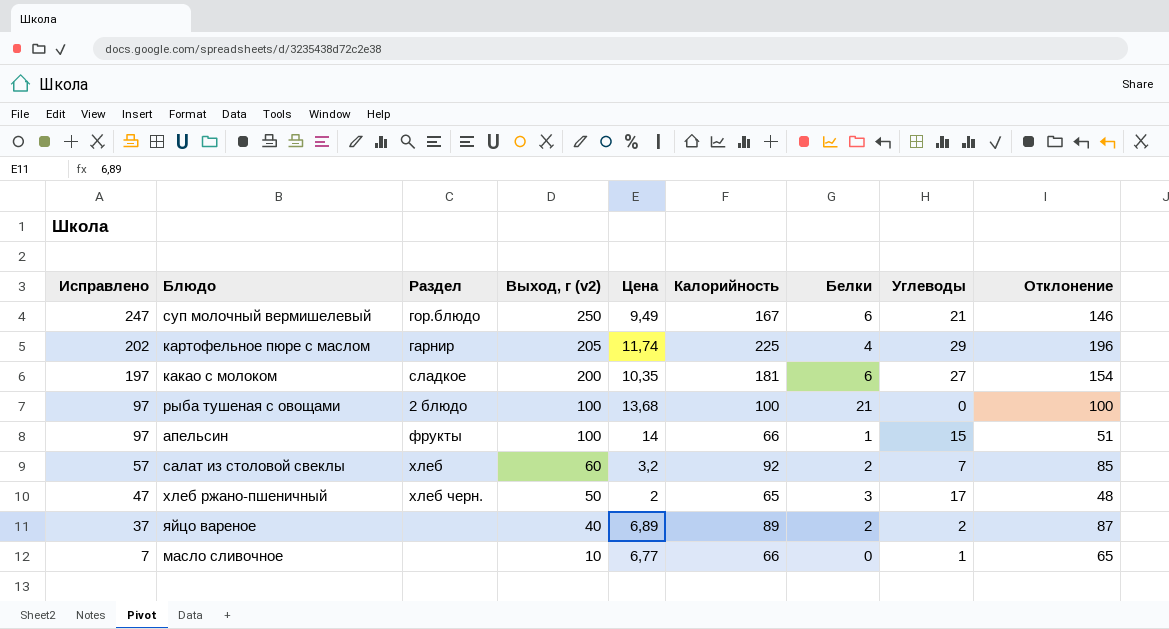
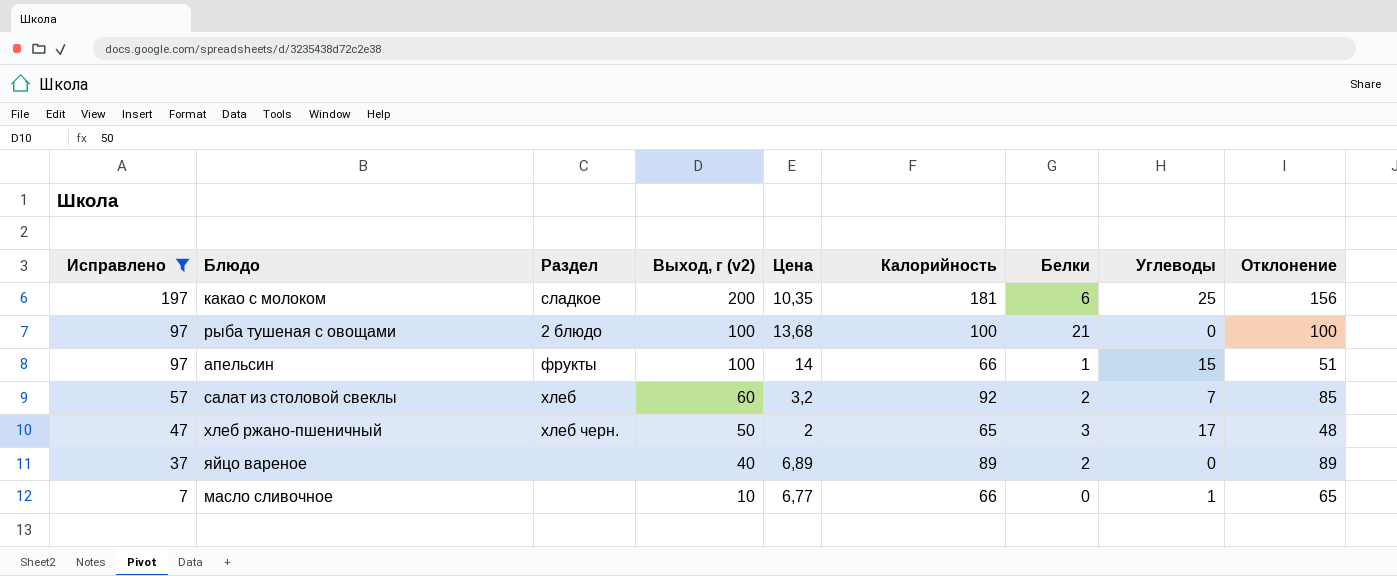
filter: none -> Исправлено <= 197
какао с молоком | Углеводы: 27 -> 25
какао с молоком | Отклонение: 154 -> 156
яйцо вареное | Углеводы: 2 -> 0
яйцо вареное | Отклонение: 87 -> 89

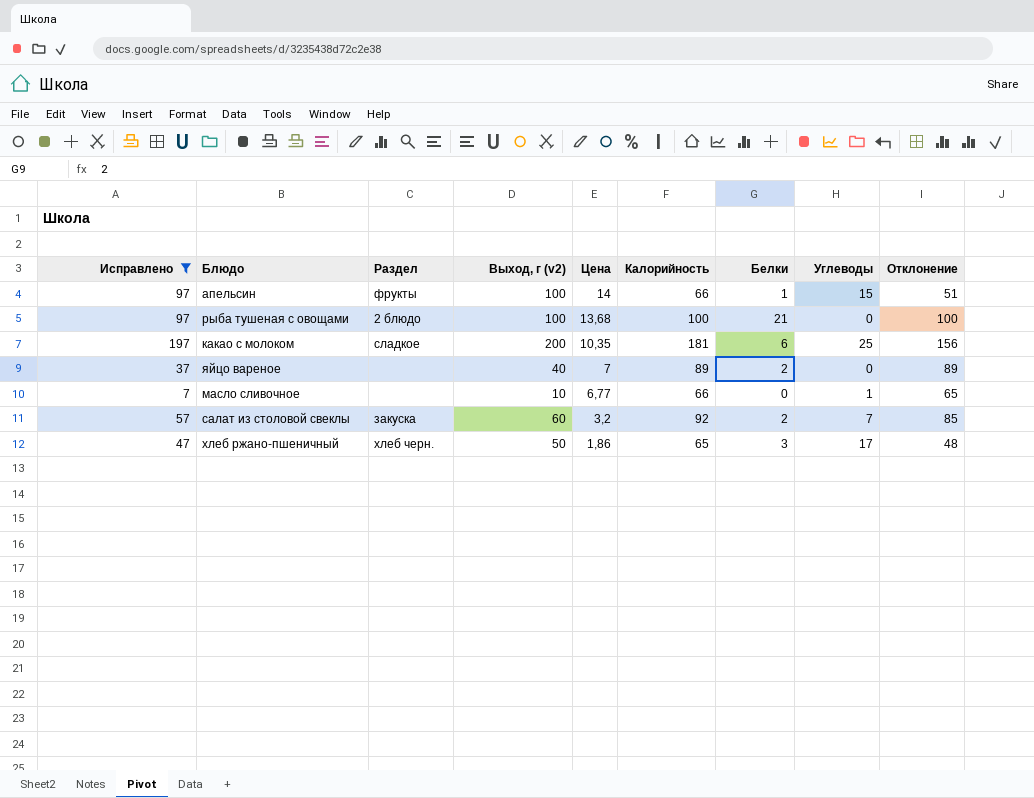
row order: Исправлено descending -> Цена descending
яйцо вареное | Цена: 6,89 -> 7
салат из столовой свеклы | Раздел: хлеб -> закуска
хлеб ржано-пшеничный | Цена: 2 -> 1,86

